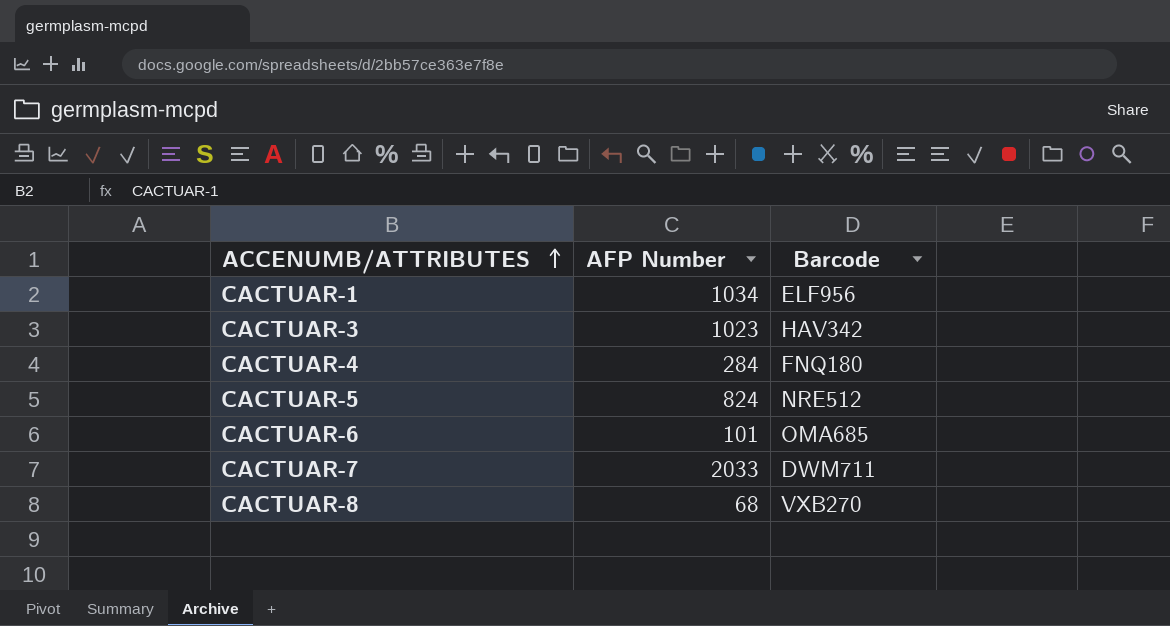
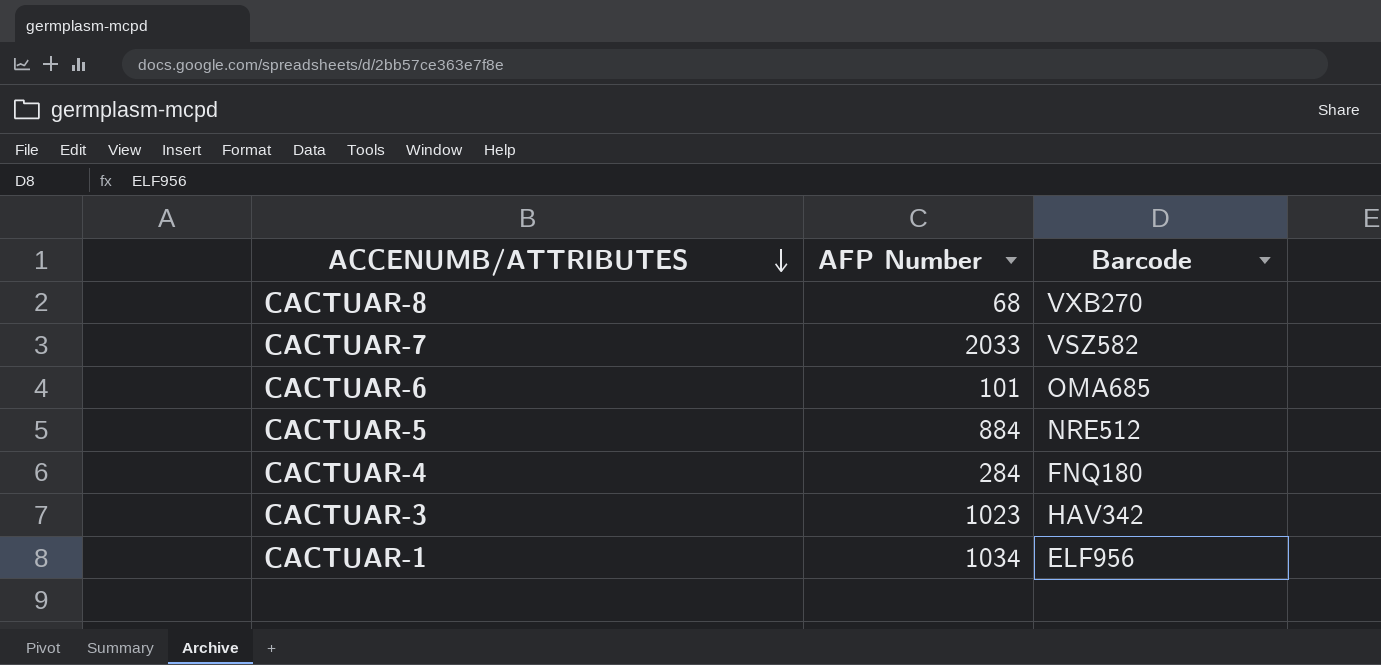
row order: ACCENUMB/ATTRIBUTES ascending -> ACCENUMB/ATTRIBUTES descending
CACTUAR-7 | Barcode: DWM711 -> VSZ582
CACTUAR-5 | AFP Number: 824 -> 884

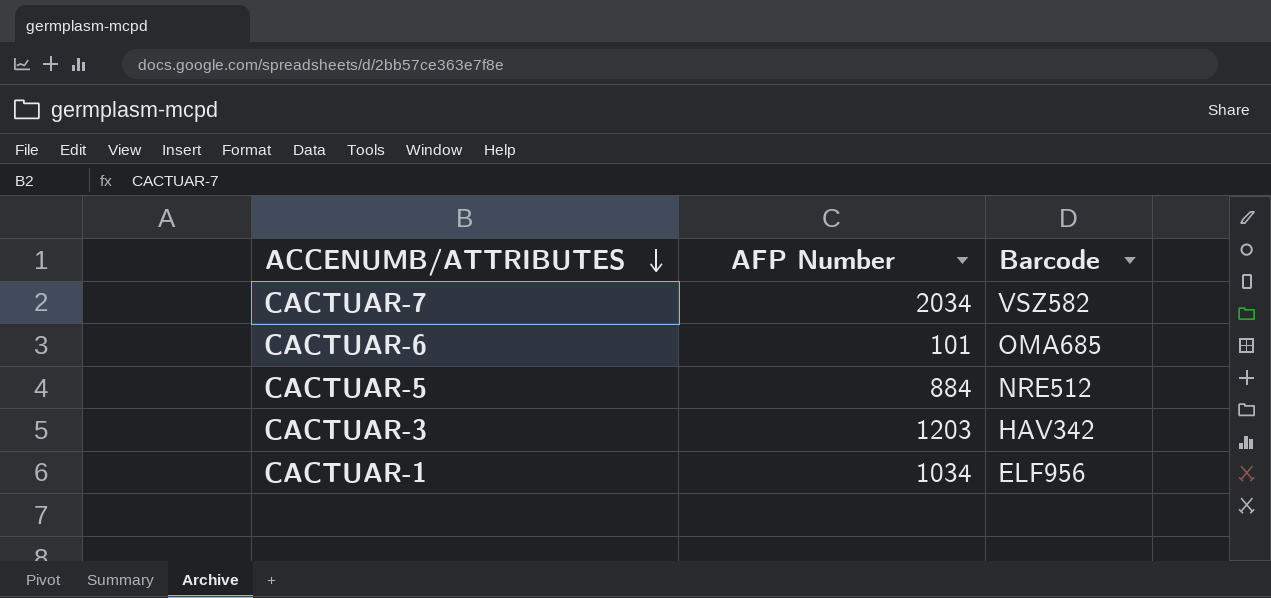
row CACTUAR-8: 68 | VXB270 -> none
row CACTUAR-4: 284 | FNQ180 -> none
CACTUAR-7 | AFP Number: 2033 -> 2034
CACTUAR-3 | AFP Number: 1023 -> 1203

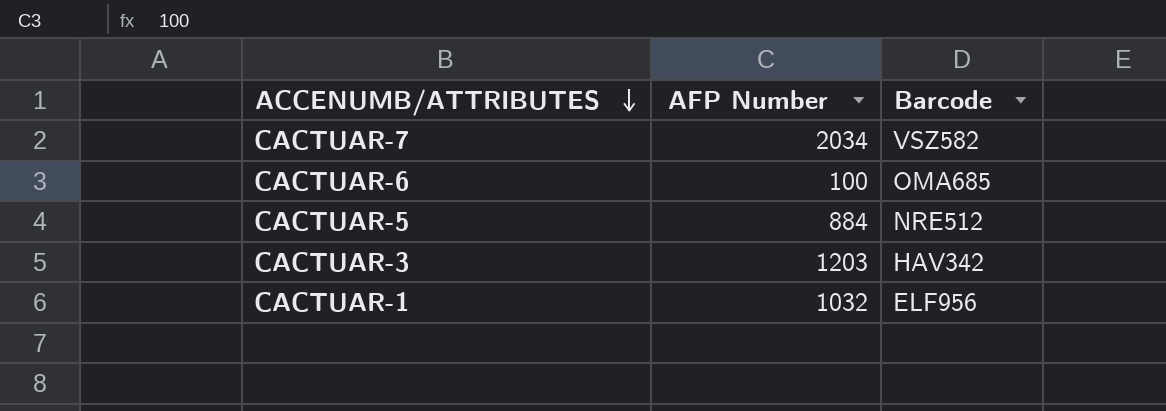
CACTUAR-6 | AFP Number: 101 -> 100
CACTUAR-1 | AFP Number: 1034 -> 1032

